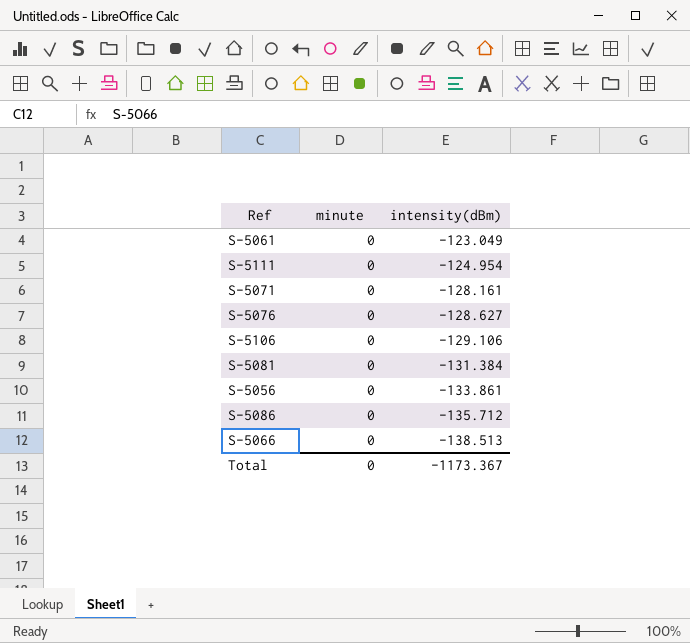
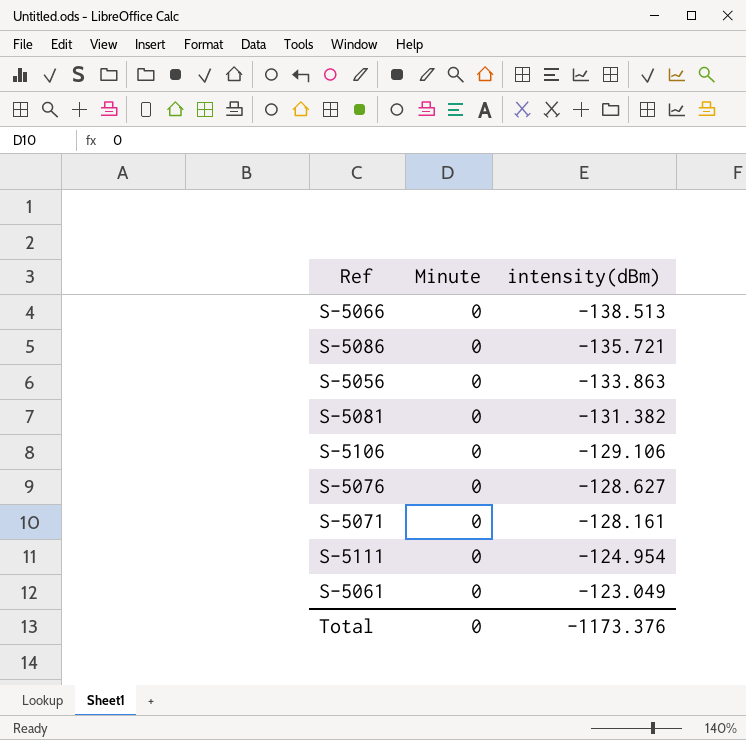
row order: intensity(dBm) descending -> intensity(dBm) ascending
column name: minute -> Minute
S-5086 | intensity(dBm): -135.712 -> -135.721
S-5056 | intensity(dBm): -133.861 -> -133.863
S-5081 | intensity(dBm): -131.384 -> -131.382
Total | intensity(dBm): -1173.367 -> -1173.376

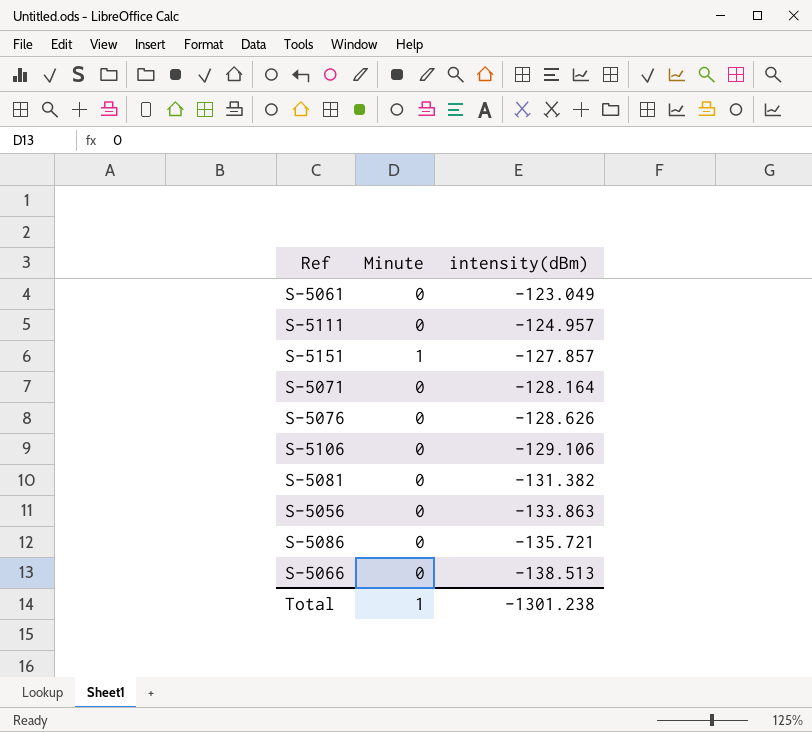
row order: intensity(dBm) ascending -> intensity(dBm) descending
S-5111 | intensity(dBm): -124.954 -> -124.957
row S-5151: none -> 1 | -127.857
S-5071 | intensity(dBm): -128.161 -> -128.164
S-5076 | intensity(dBm): -128.627 -> -128.626
Total | Minute: 0 -> 1
Total | intensity(dBm): -1173.376 -> -1301.238

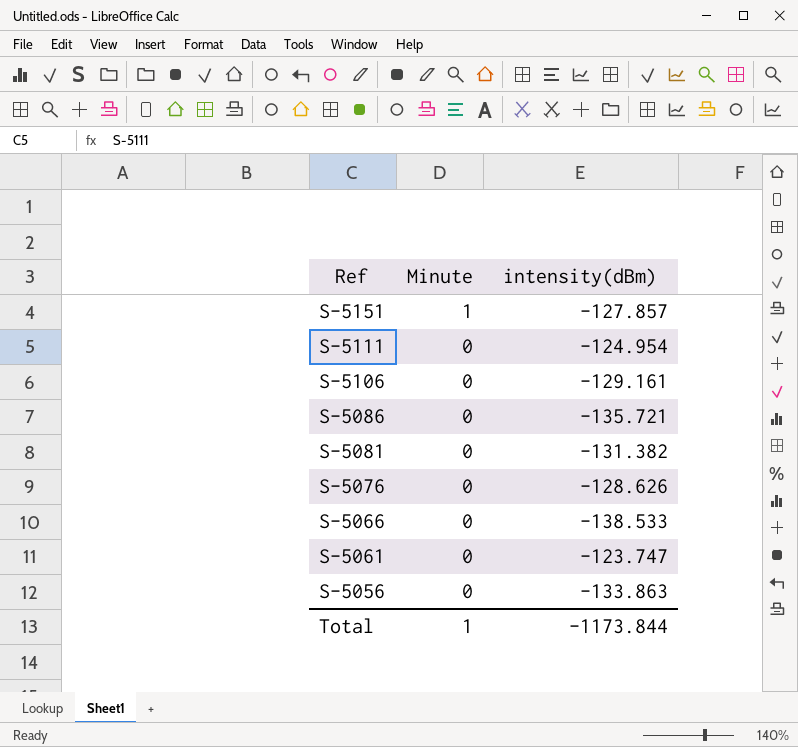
row order: intensity(dBm) descending -> Ref descending
row S-5071: 0 | -128.164 -> none
S-5111 | intensity(dBm): -124.957 -> -124.954
S-5106 | intensity(dBm): -129.106 -> -129.161
S-5066 | intensity(dBm): -138.513 -> -138.533
S-5061 | intensity(dBm): -123.049 -> -123.747
Total | intensity(dBm): -1301.238 -> -1173.844

